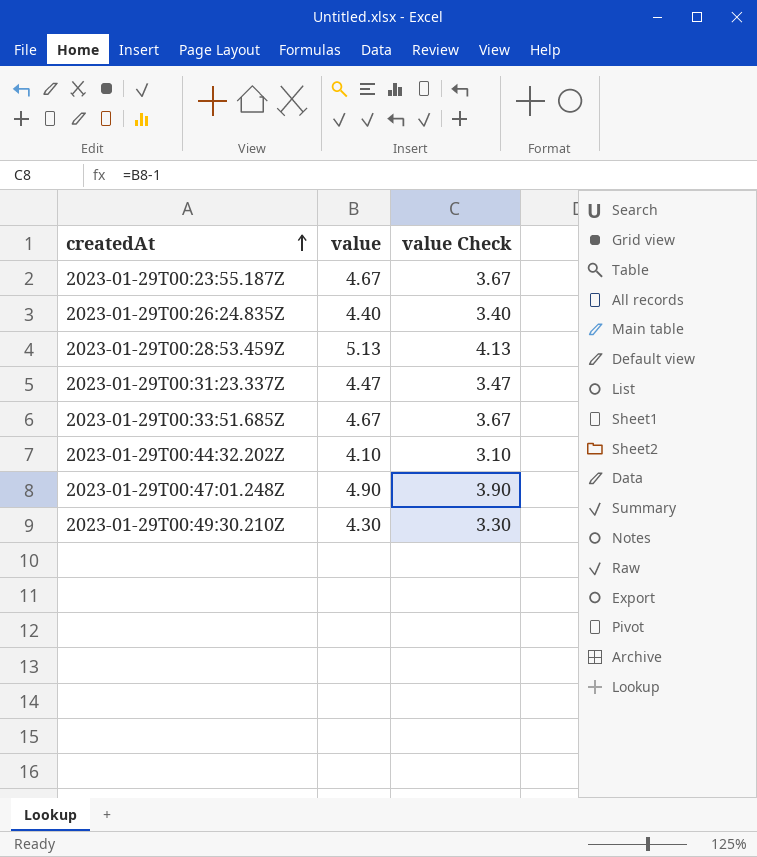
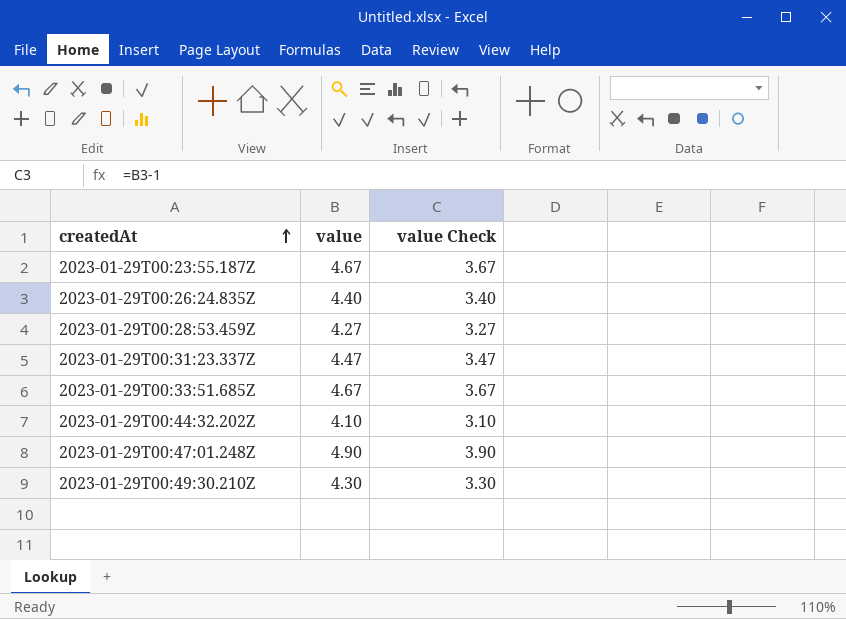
2023-01-29T00:28:53.459Z | value: 5.13 -> 4.27
2023-01-29T00:28:53.459Z | value Check: 4.13 -> 3.27

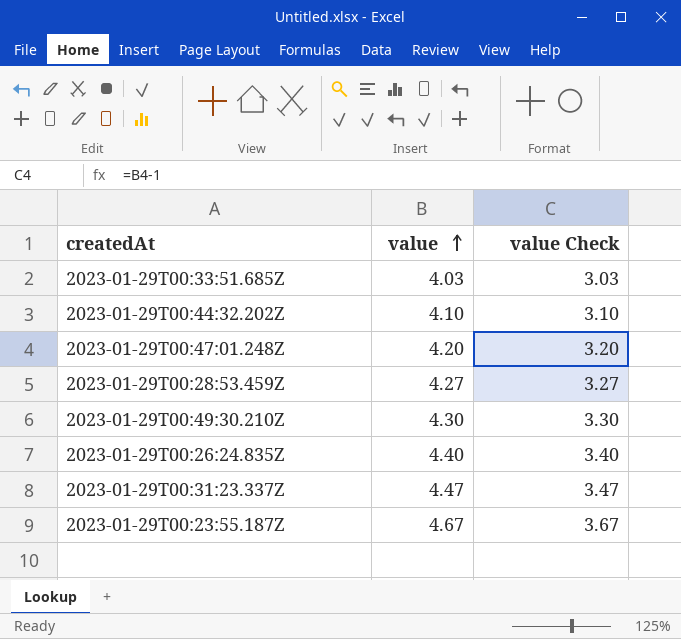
row order: createdAt ascending -> value ascending
2023-01-29T00:33:51.685Z | value: 4.67 -> 4.03
2023-01-29T00:33:51.685Z | value Check: 3.67 -> 3.03
2023-01-29T00:47:01.248Z | value: 4.90 -> 4.20
2023-01-29T00:47:01.248Z | value Check: 3.90 -> 3.20

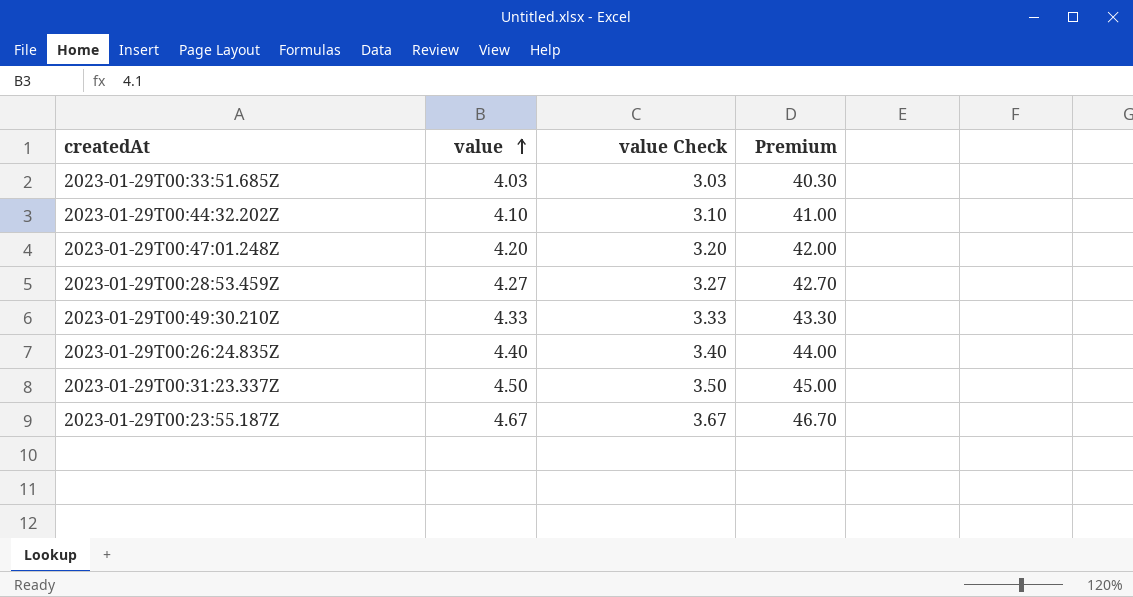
column Premium | formula: none -> [value] * 10
2023-01-29T00:49:30.210Z | value: 4.30 -> 4.33
2023-01-29T00:49:30.210Z | value Check: 3.30 -> 3.33
2023-01-29T00:31:23.337Z | value: 4.47 -> 4.50
2023-01-29T00:31:23.337Z | value Check: 3.47 -> 3.50

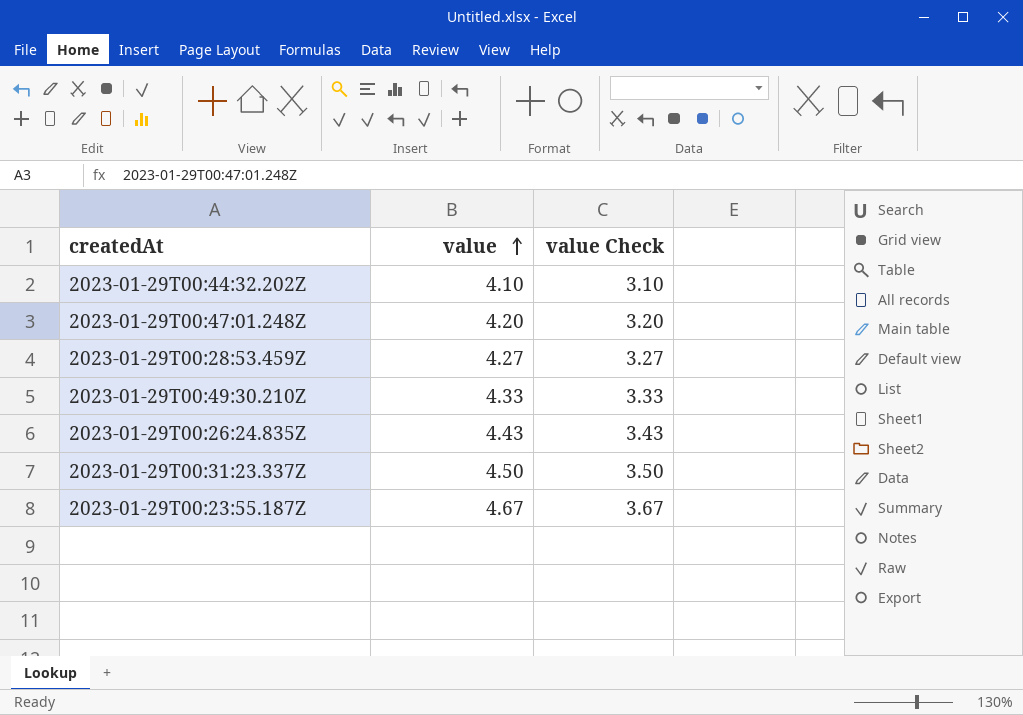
column Premium | formula: [value] * 10 -> none
row 2023-01-29T00:33:51.685Z: 4.03 | 3.03 | 40.30 -> none
2023-01-29T00:26:24.835Z | value: 4.40 -> 4.43
2023-01-29T00:26:24.835Z | value Check: 3.40 -> 3.43

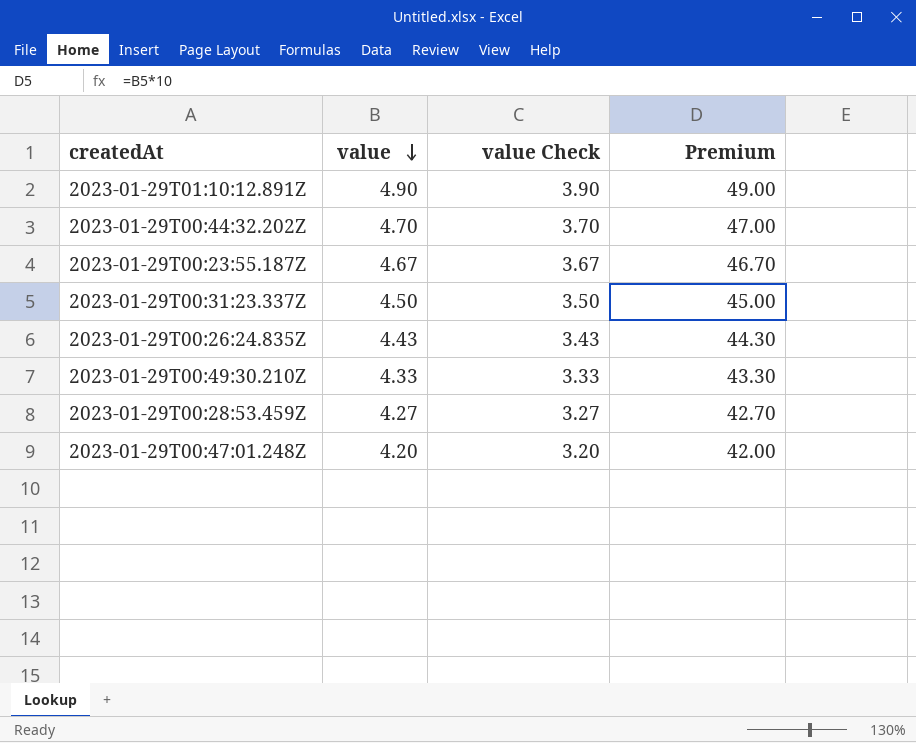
row order: value ascending -> value descending
column Premium | formula: none -> [value] * 10
row 2023-01-29T01:10:12.891Z: none -> 4.90 | 3.90 | 49.00
2023-01-29T00:44:32.202Z | value: 4.10 -> 4.70
2023-01-29T00:44:32.202Z | value Check: 3.10 -> 3.70

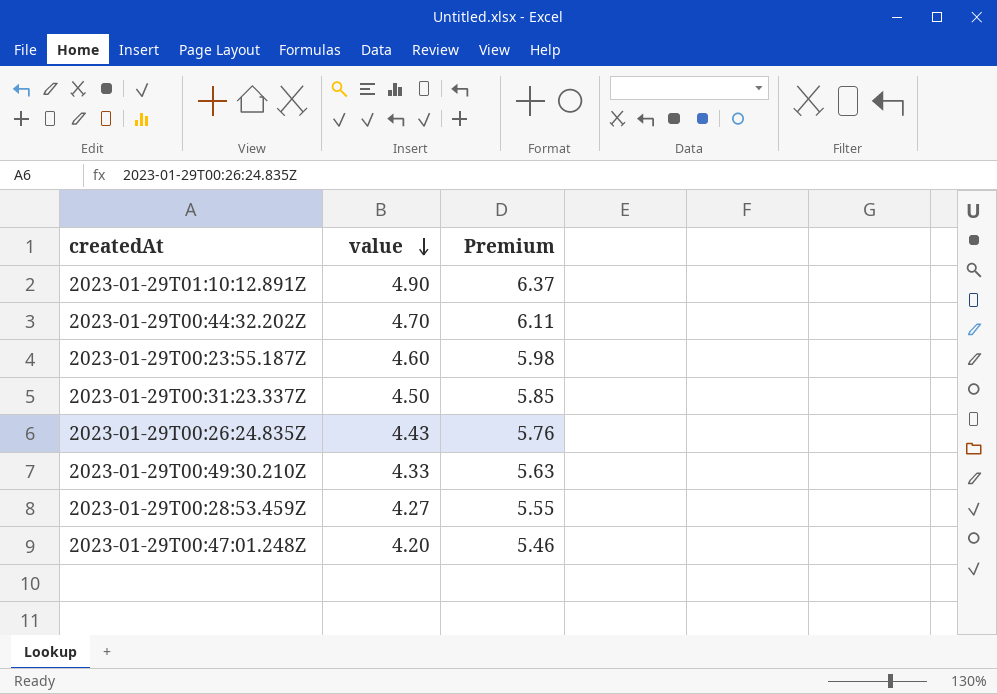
column value Check | formula: [value] - 1 -> none
column Premium | formula: [value] * 10 -> [value] * 1.3
2023-01-29T00:23:55.187Z | value: 4.67 -> 4.60

